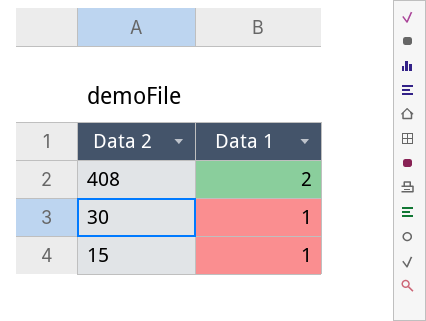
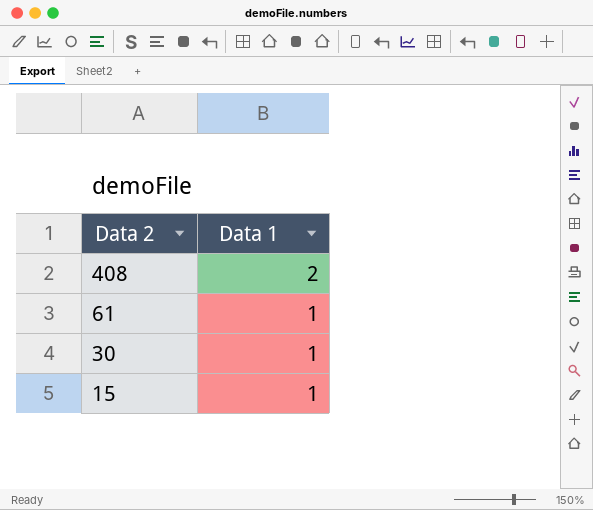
row 61: none -> 1

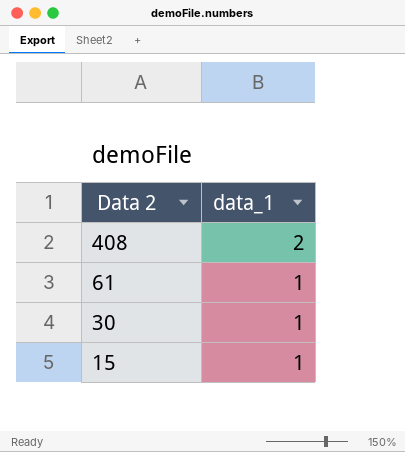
column name: Data 1 -> data_1

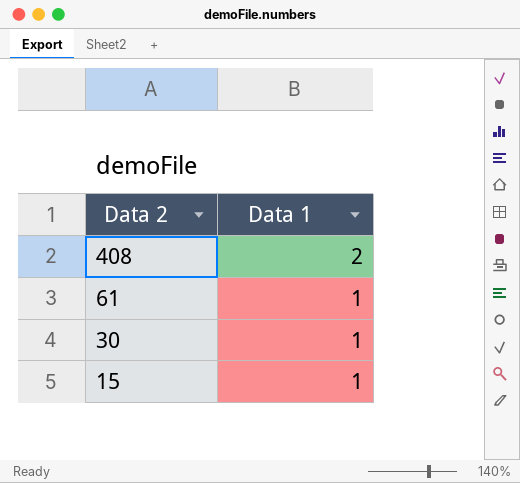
column name: data_1 -> Data 1

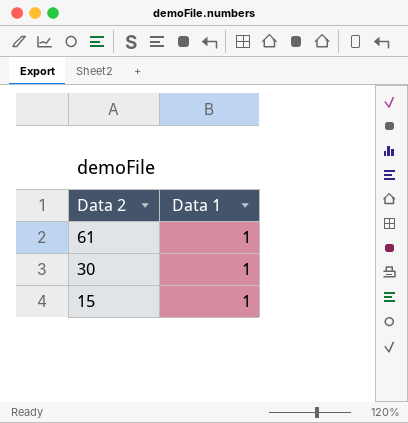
row 408: 2 -> none

